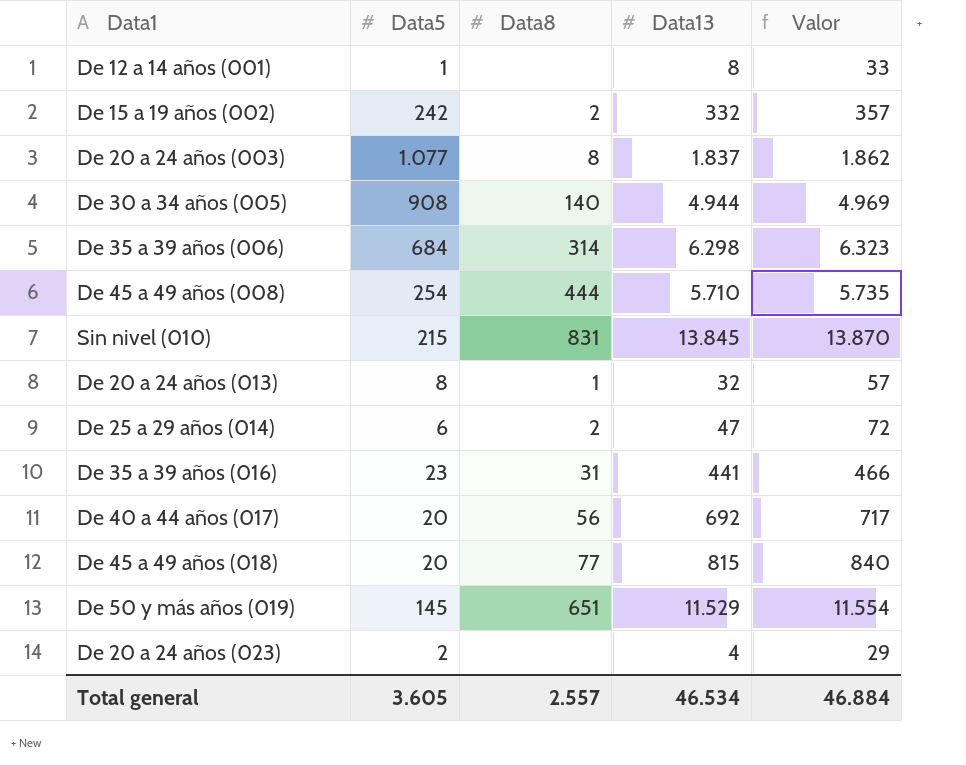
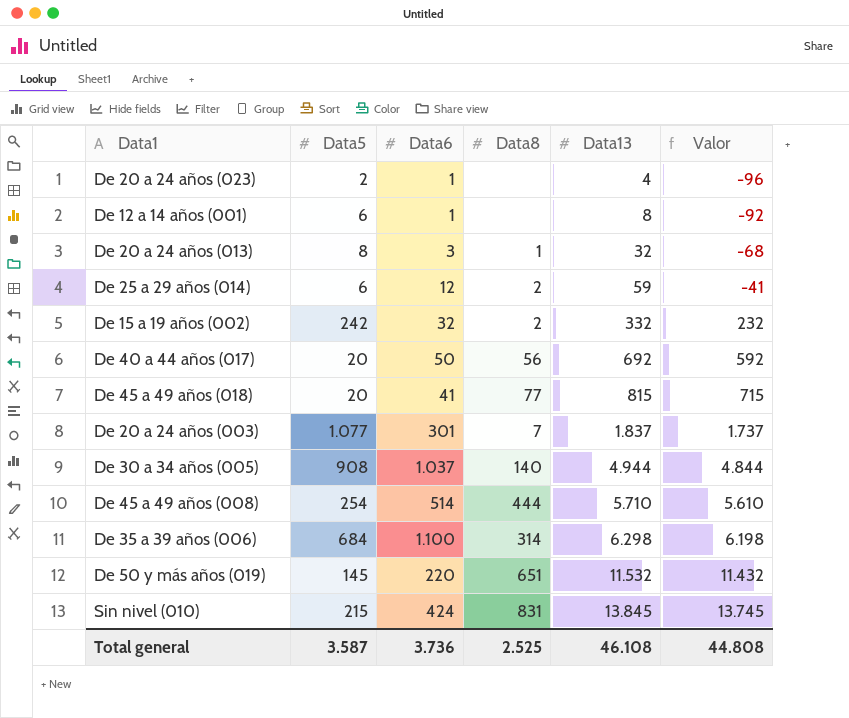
row order: none -> Data13 ascending
column Data6 | position: none -> 3
column Valor | formula: [Data13] + 25 -> [Data13] - 100
row De 35 a 39 años (016): 23 | 31 | 441 | 466 -> none
De 12 a 14 años (001) | Data5: 1 -> 6
De 25 a 29 años (014) | Data13: 47 -> 59
De 20 a 24 años (003) | Data8: 8 -> 7
De 50 y más años (019) | Data13: 11.529 -> 11.532
Total general | Data5: 3.605 -> 3.587
Total general | Data8: 2.557 -> 2.525
Total general | Data13: 46.534 -> 46.108
Total general | Valor: 46.884 -> 44.808

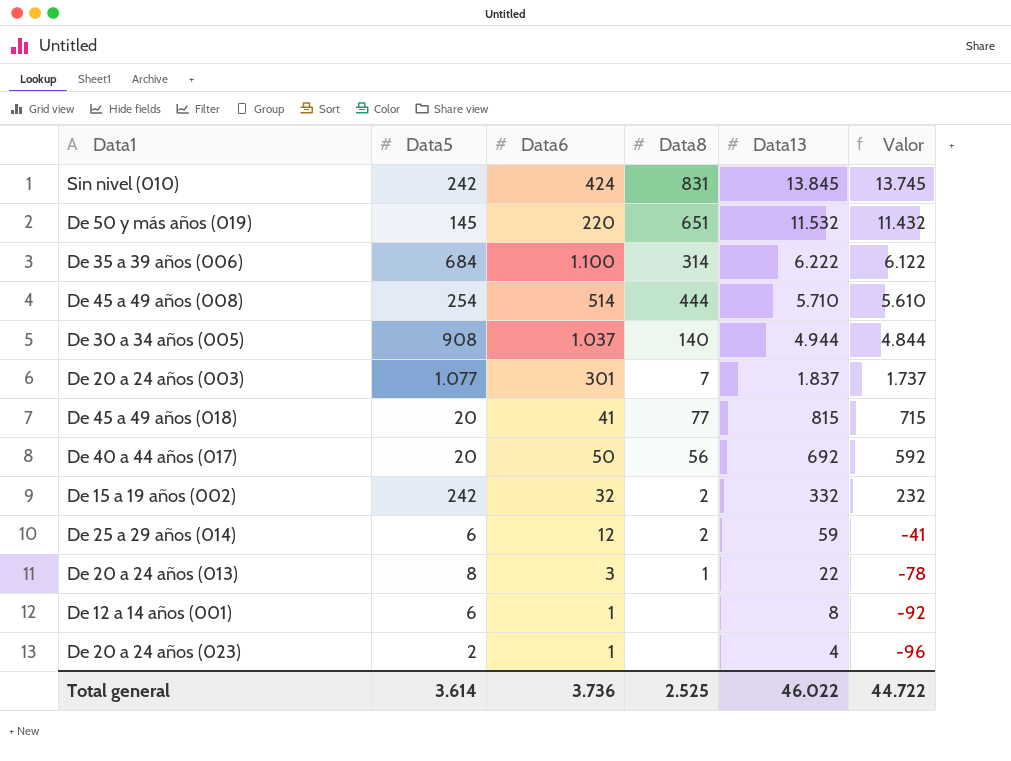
row order: Data13 ascending -> Data13 descending
Sin nivel (010) | Data5: 215 -> 242
De 35 a 39 años (006) | Data13: 6.298 -> 6.222
De 35 a 39 años (006) | Valor: 6.198 -> 6.122
De 20 a 24 años (013) | Data13: 32 -> 22
De 20 a 24 años (013) | Valor: -68 -> -78
Total general | Data5: 3.587 -> 3.614
Total general | Data13: 46.108 -> 46.022
Total general | Valor: 44.808 -> 44.722

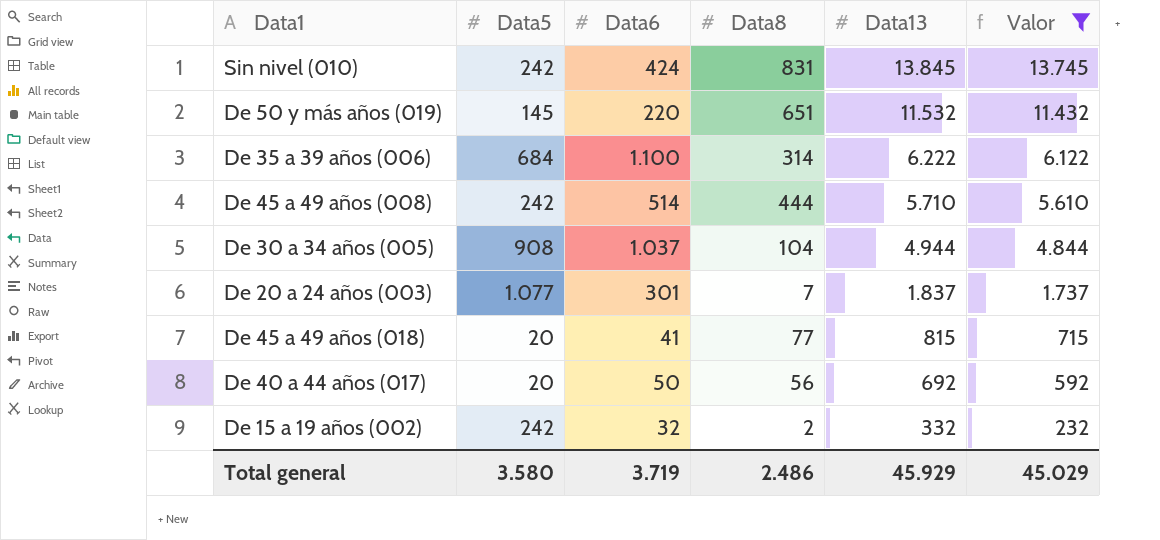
filter: none -> Valor >= 232
De 45 a 49 años (008) | Data5: 254 -> 242
De 30 a 34 años (005) | Data8: 140 -> 104
Total general | Data5: 3.614 -> 3.580
Total general | Data6: 3.736 -> 3.719
Total general | Data8: 2.525 -> 2.486
Total general | Data13: 46.022 -> 45.929
Total general | Valor: 44.722 -> 45.029

